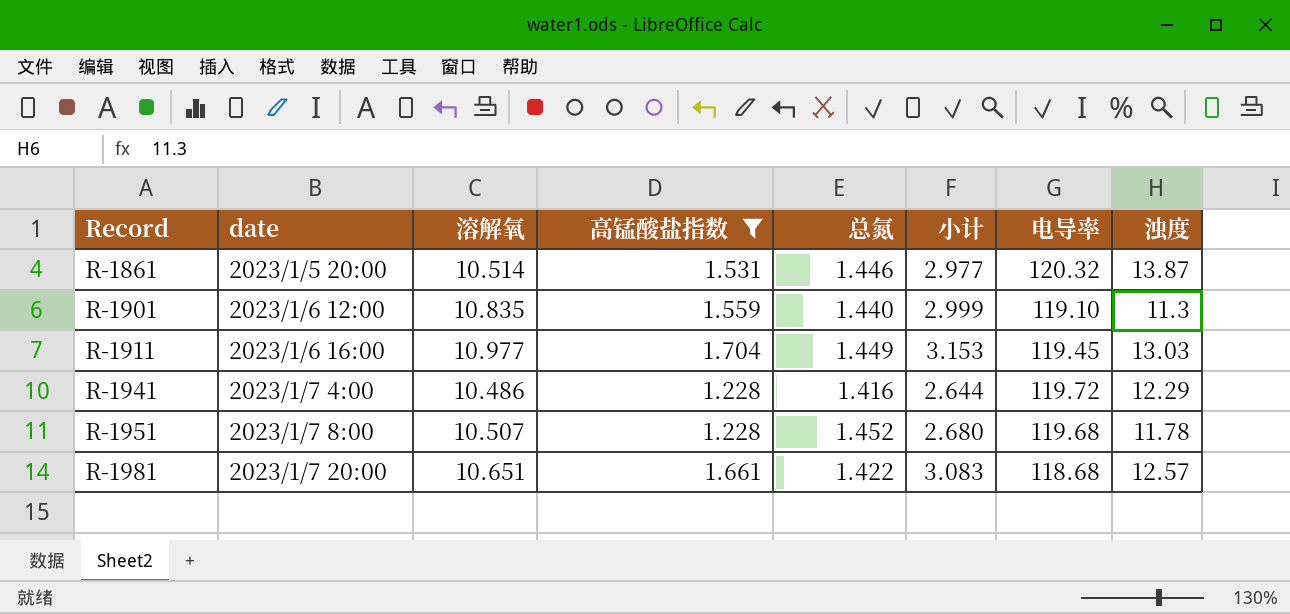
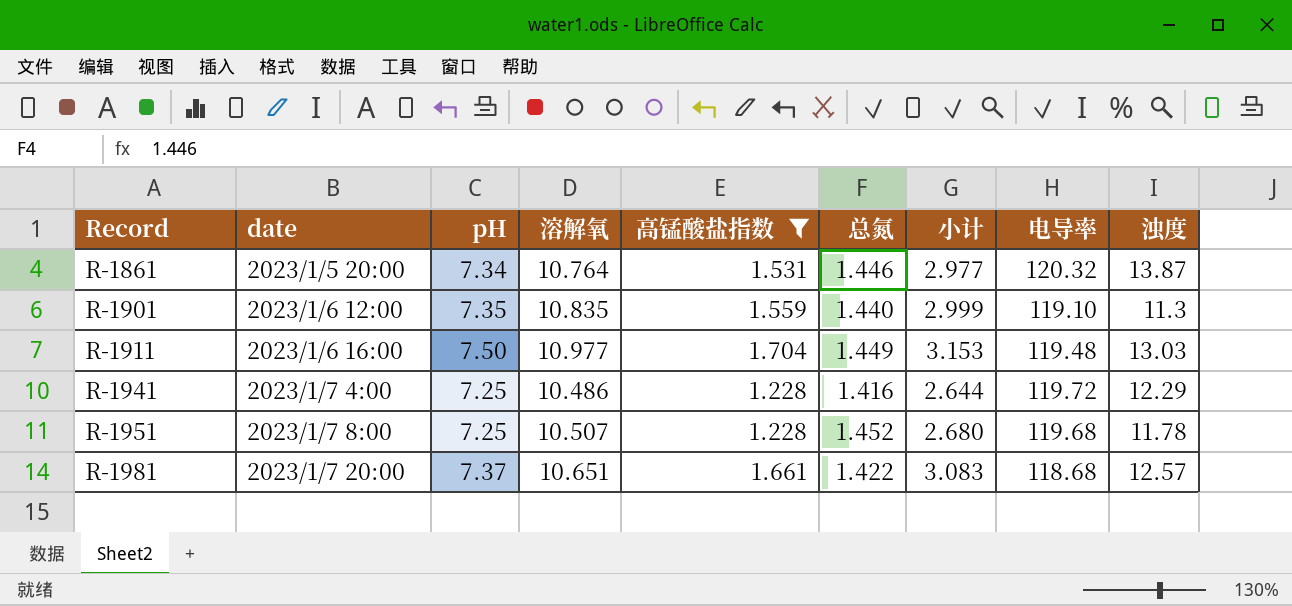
column pH | position: none -> 3
R-1861 | 溶解氧: 10.514 -> 10.764
R-1911 | 电导率: 119.45 -> 119.48

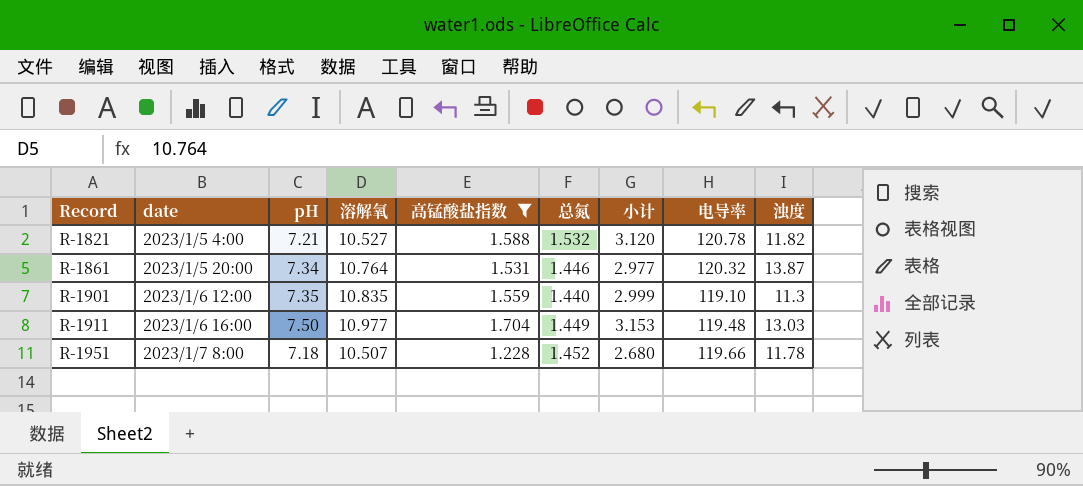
row R-1941: 2023/1/7 4:00 | 7.25 | 10.486 | 1.228 | 1.416 | 2.644 | 119.72 | 12.29 -> none
row R-1981: 2023/1/7 20:00 | 7.37 | 10.651 | 1.661 | 1.422 | 3.083 | 118.68 | 12.57 -> none
row R-1821: none -> 2023/1/5 4:00 | 7.21 | 10.527 | 1.588 | 1.532 | 3.120 | 120.78 | 11.82
R-1951 | pH: 7.25 -> 7.18
R-1951 | 电导率: 119.68 -> 119.66

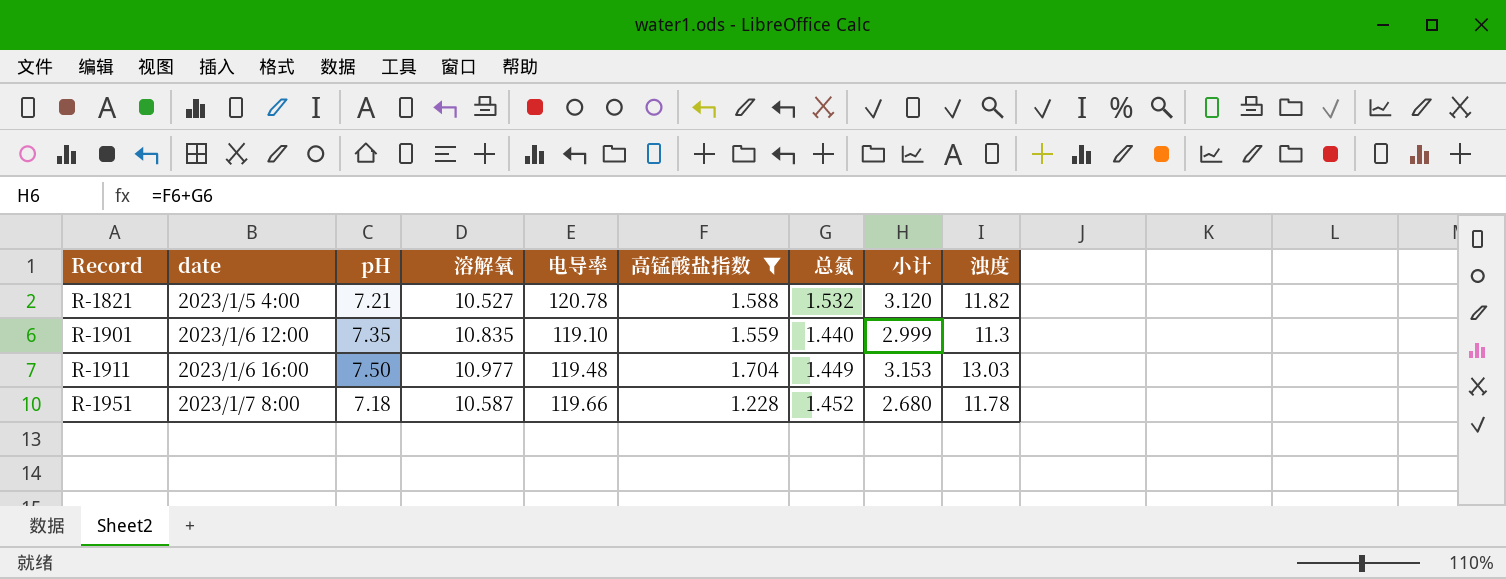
column 电导率 | position: 8 -> 5
row R-1861: 2023/1/5 20:00 | 7.34 | 10.764 | 1.531 | 1.446 | 2.977 | 120.32 | 13.87 -> none
R-1951 | 溶解氧: 10.507 -> 10.587

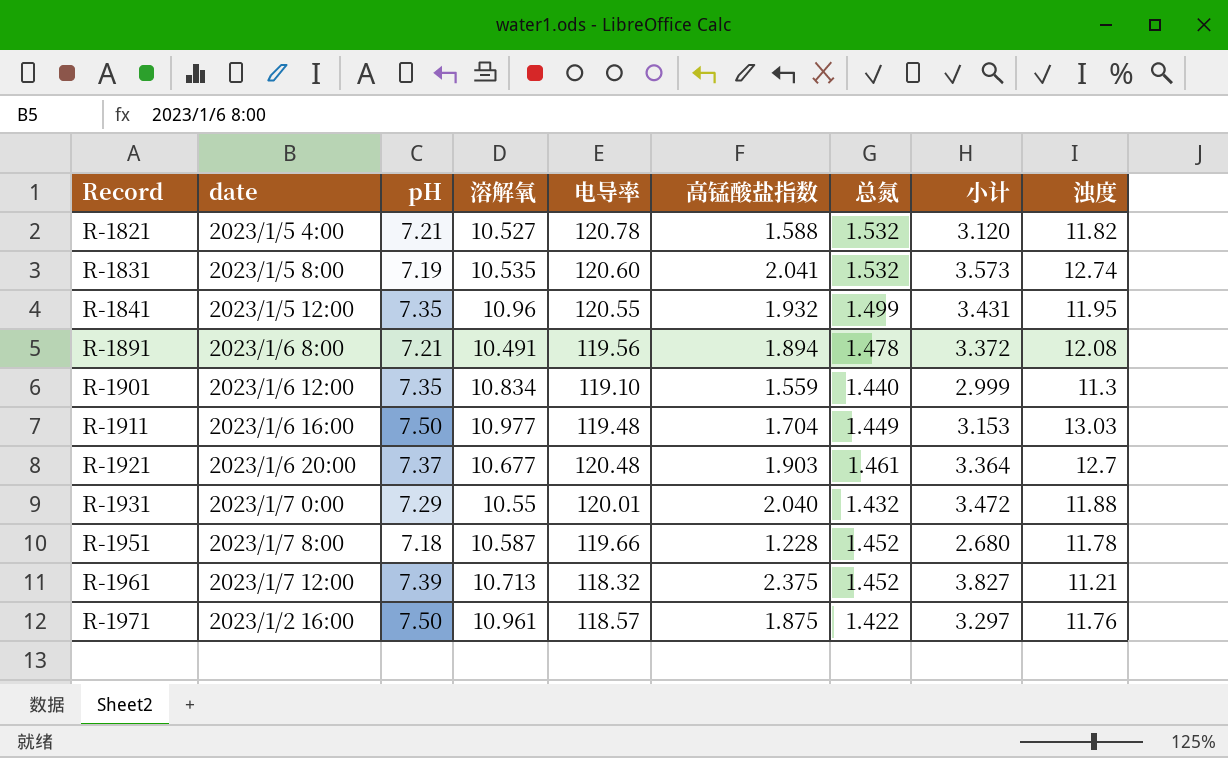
filter: 高锰酸盐指数 <= 1.704 -> none
R-1901 | 溶解氧: 10.835 -> 10.834

